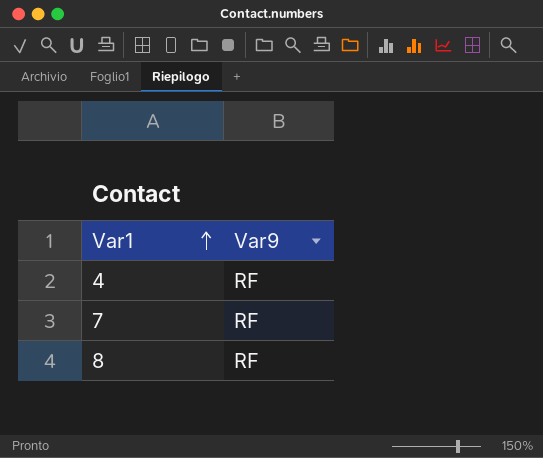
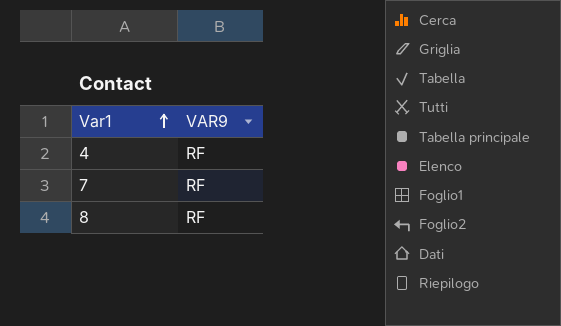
column name: Var9 -> VAR9

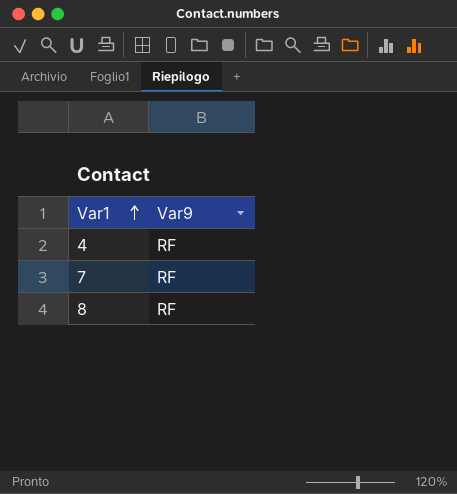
column name: VAR9 -> Var9

